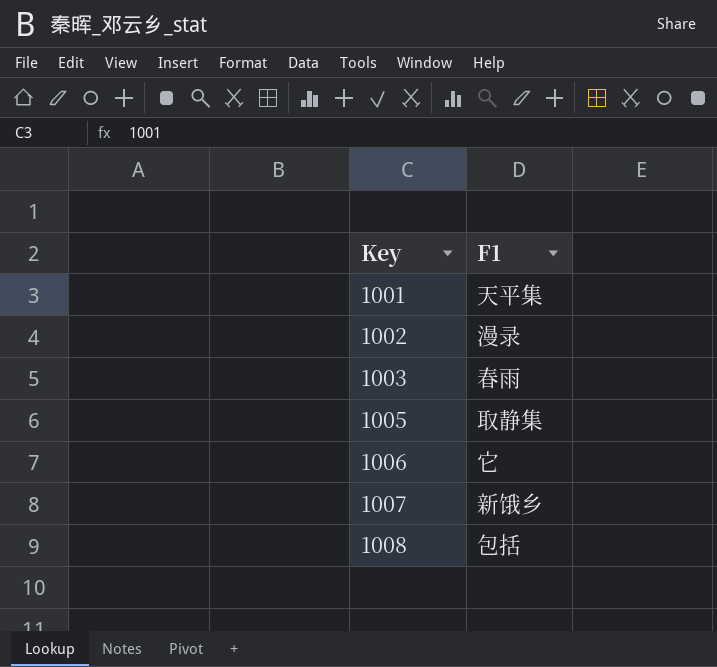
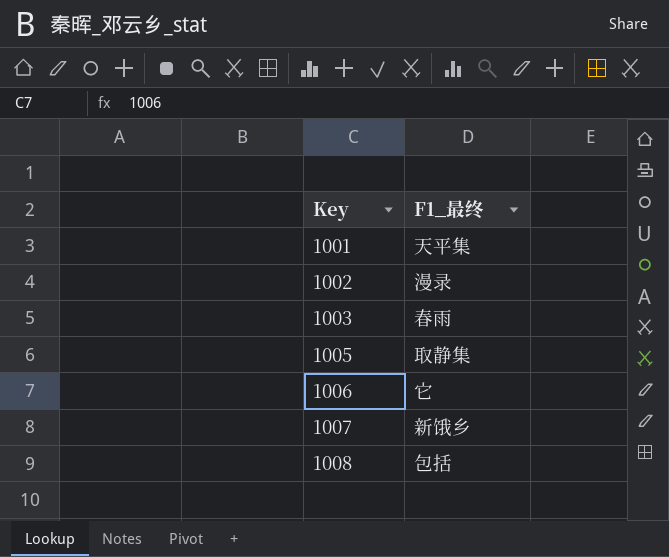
column name: F1 -> F1_最终

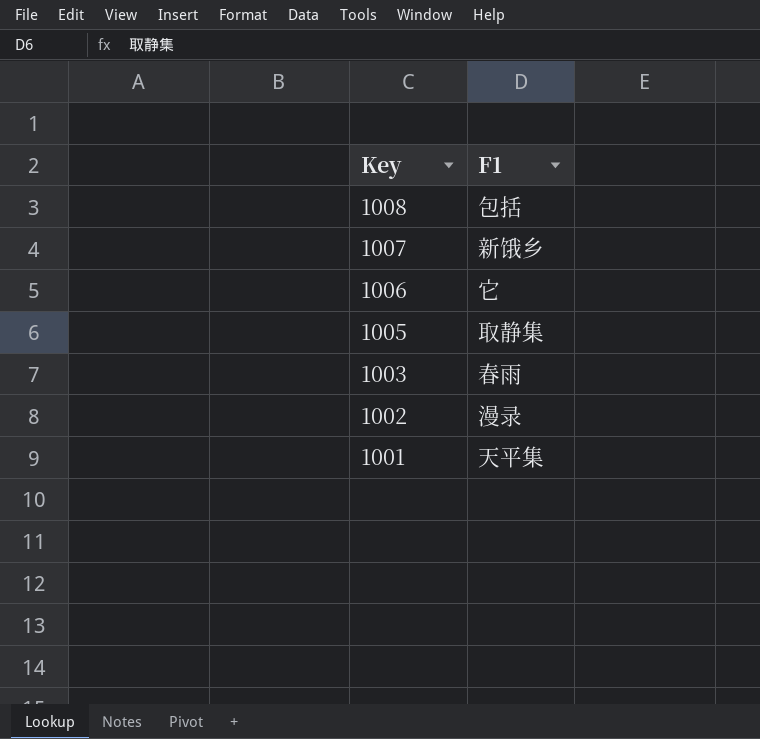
row order: Key ascending -> Key descending
column name: F1_最终 -> F1

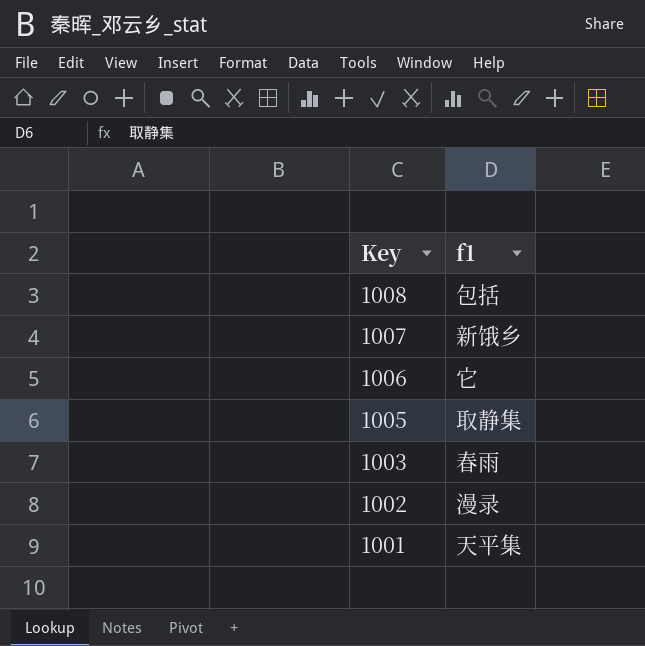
column name: F1 -> f1

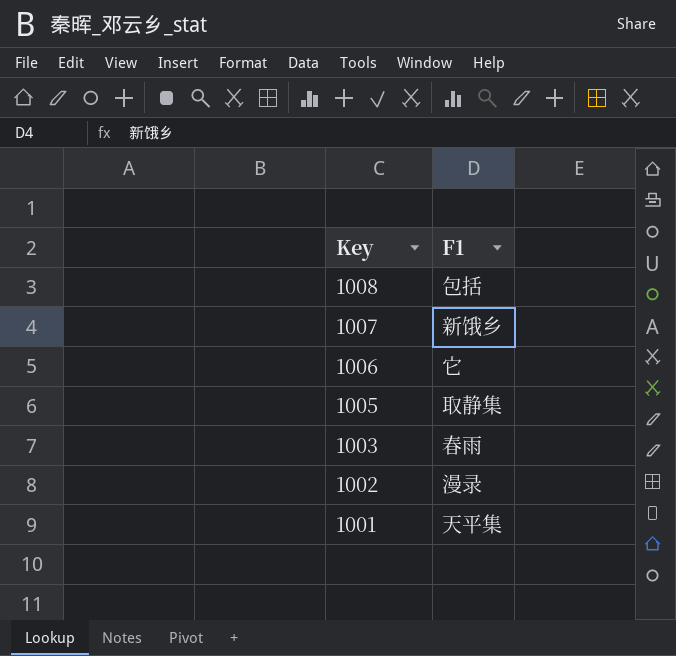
column name: f1 -> F1

